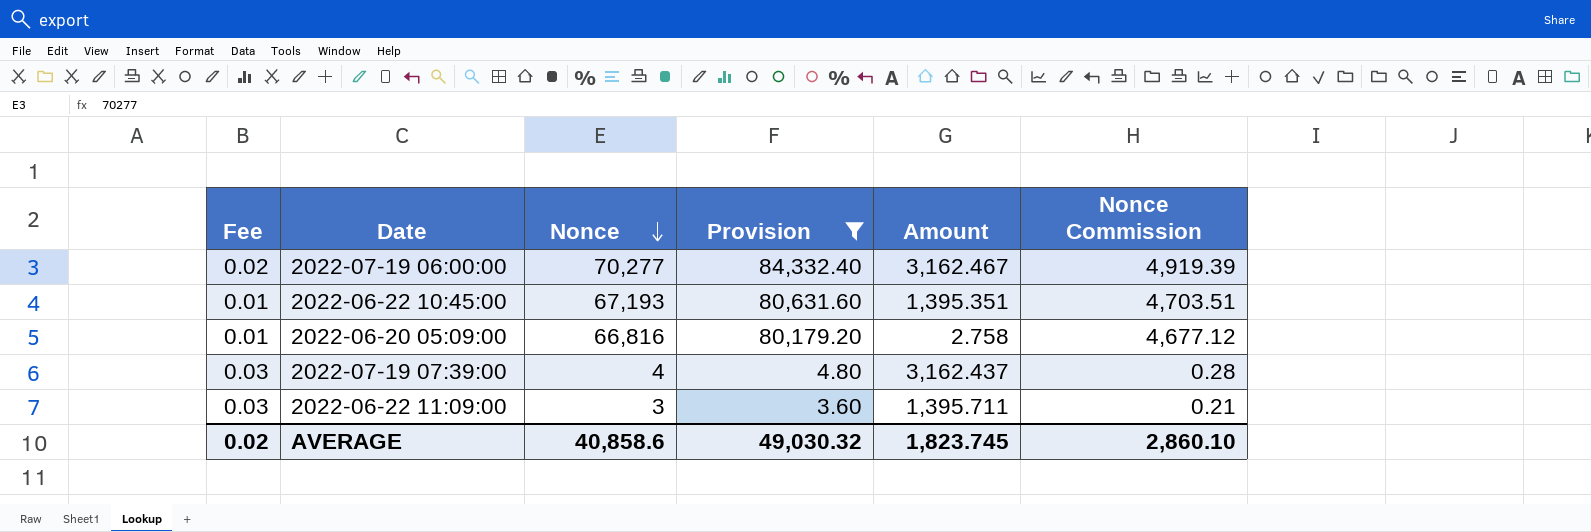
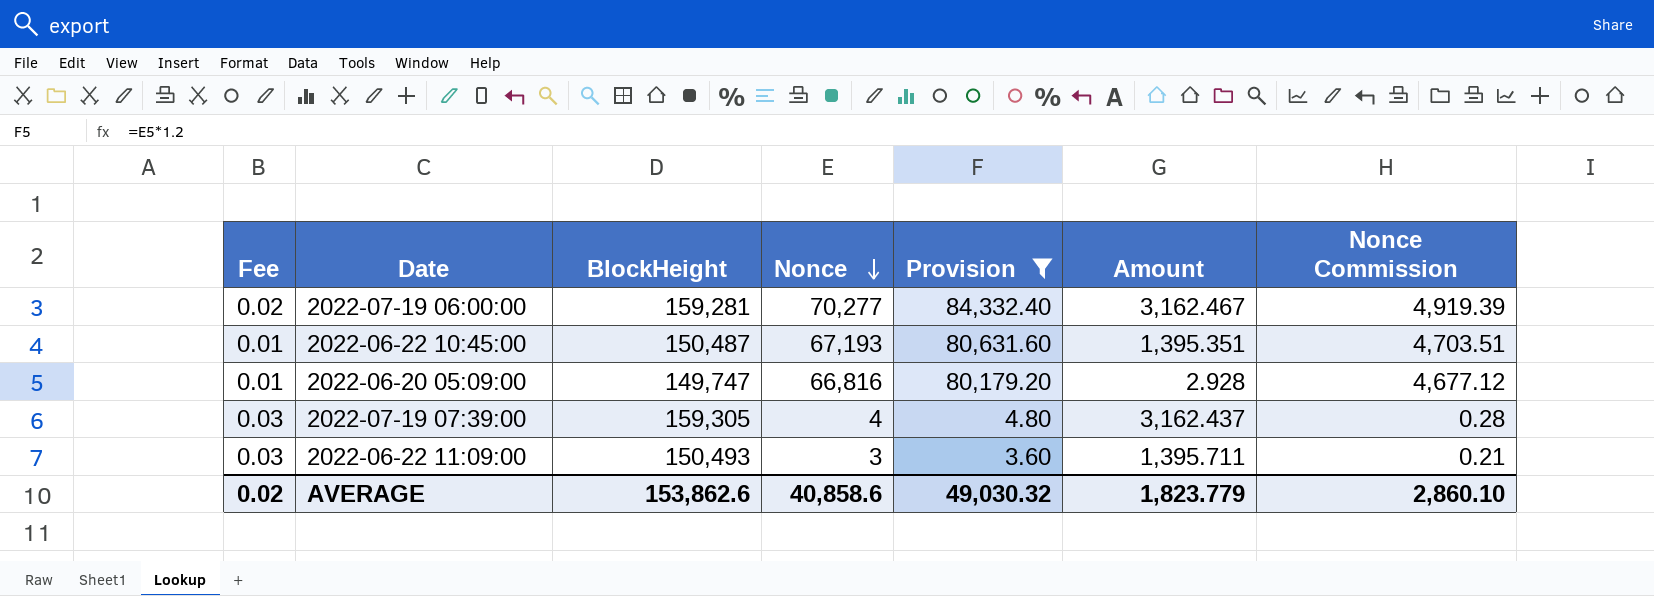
column BlockHeight | position: none -> 3
2022-06-20 05:09:00 | Amount: 2.758 -> 2.928
AVERAGE | Amount: 1,823.745 -> 1,823.779

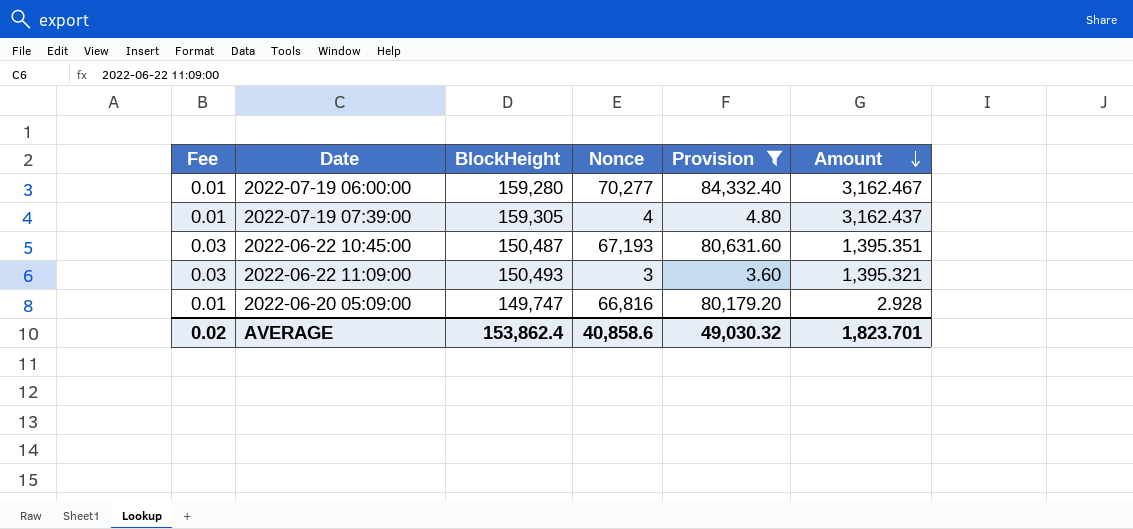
row order: Nonce descending -> Amount descending
column Nonce Commission | formula: [Nonce] * 0.07 -> none
2022-07-19 06:00:00 | Fee: 0.02 -> 0.01
2022-07-19 06:00:00 | BlockHeight: 159,281 -> 159,280
2022-07-19 07:39:00 | Fee: 0.03 -> 0.01
2022-06-22 10:45:00 | Fee: 0.01 -> 0.03
2022-06-22 11:09:00 | Amount: 1,395.711 -> 1,395.321
AVERAGE | BlockHeight: 153,862.6 -> 153,862.4
AVERAGE | Amount: 1,823.779 -> 1,823.701

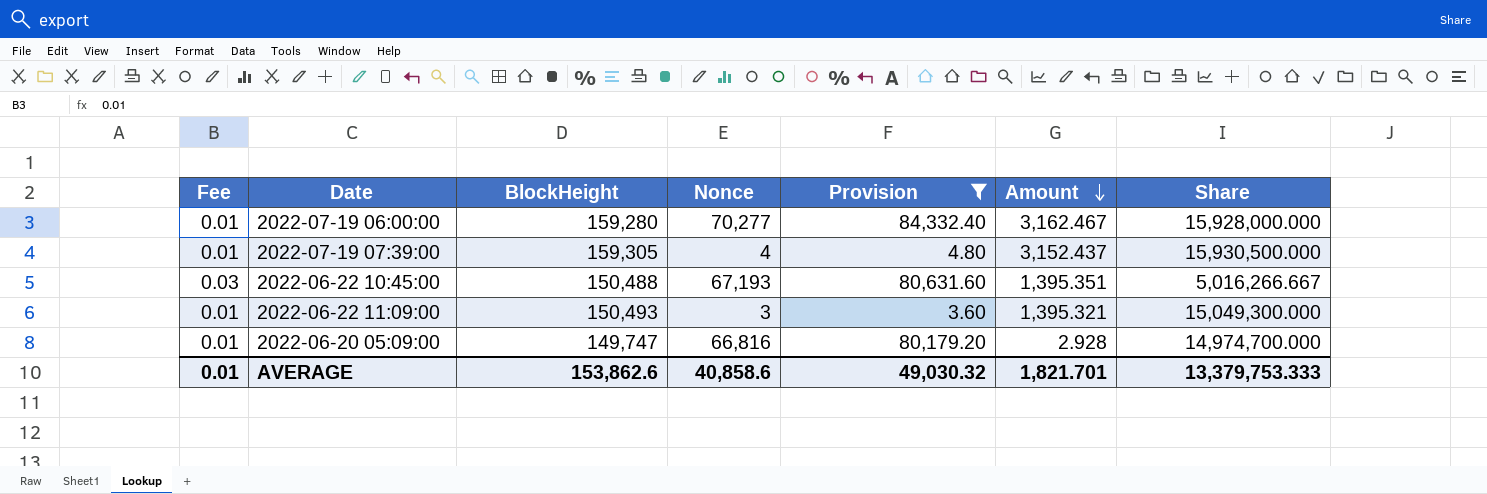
column Share | formula: none -> [BlockHeight] / [Fee]
2022-07-19 07:39:00 | Amount: 3,162.437 -> 3,152.437
2022-06-22 10:45:00 | BlockHeight: 150,487 -> 150,488
2022-06-22 11:09:00 | Fee: 0.03 -> 0.01
AVERAGE | Fee: 0.02 -> 0.01
AVERAGE | BlockHeight: 153,862.4 -> 153,862.6
AVERAGE | Amount: 1,823.701 -> 1,821.701

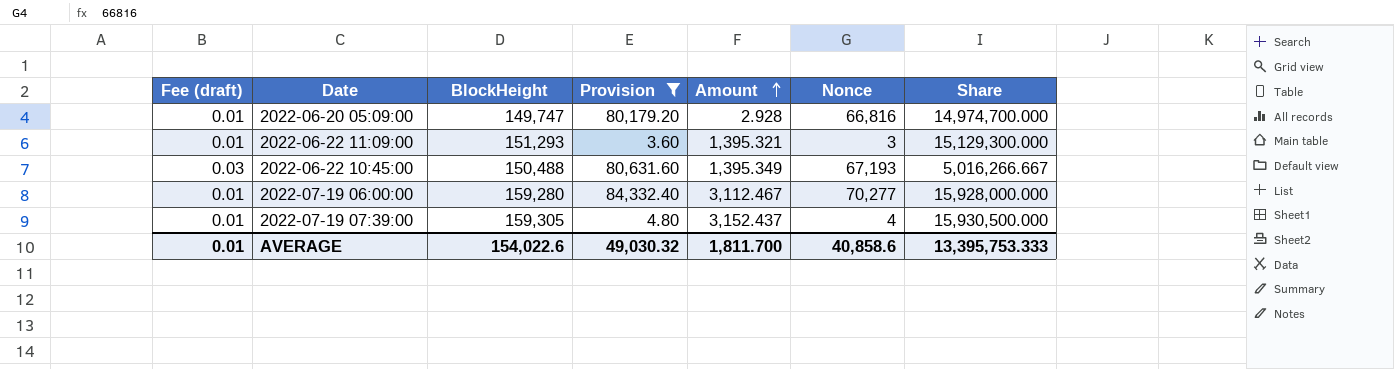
row order: Amount descending -> Amount ascending
column name: Fee -> Fee (draft)
column Nonce | position: 4 -> 6
2022-06-22 11:09:00 | BlockHeight: 150,493 -> 151,293
2022-06-22 11:09:00 | Share: 15,049,300.000 -> 15,129,300.000
2022-06-22 10:45:00 | Amount: 1,395.351 -> 1,395.349
2022-07-19 06:00:00 | Amount: 3,162.467 -> 3,112.467
AVERAGE | BlockHeight: 153,862.6 -> 154,022.6
AVERAGE | Amount: 1,821.701 -> 1,811.700
AVERAGE | Share: 13,379,753.333 -> 13,395,753.333

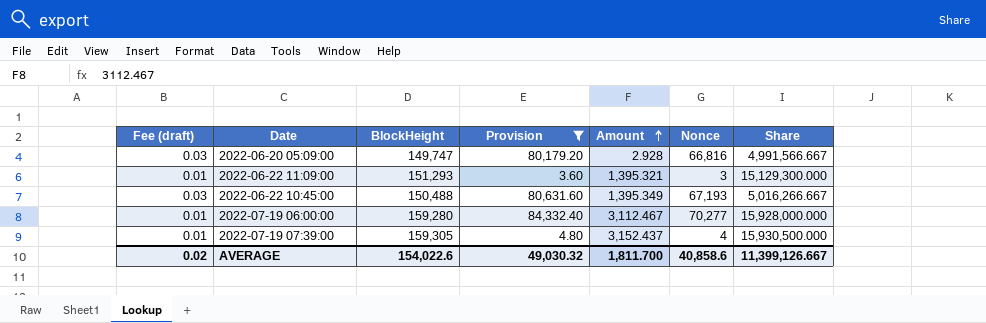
2022-06-20 05:09:00 | Fee (draft): 0.01 -> 0.03
2022-06-20 05:09:00 | Share: 14,974,700.000 -> 4,991,566.667
AVERAGE | Fee (draft): 0.01 -> 0.02
AVERAGE | Share: 13,395,753.333 -> 11,399,126.667

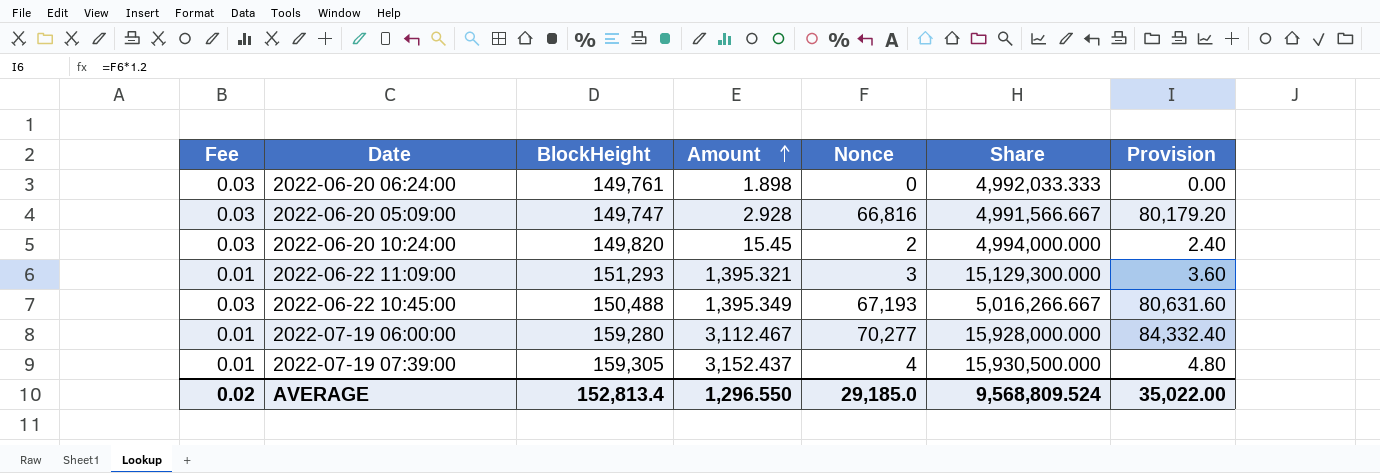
filter: Provision >= 3.60 -> none
column name: Fee (draft) -> Fee
column Provision | position: 4 -> 7
AVERAGE | BlockHeight: 154,022.6 -> 152,813.4
AVERAGE | Amount: 1,811.700 -> 1,296.550
AVERAGE | Nonce: 40,858.6 -> 29,185.0
AVERAGE | Share: 11,399,126.667 -> 9,568,809.524
AVERAGE | Provision: 49,030.32 -> 35,022.00

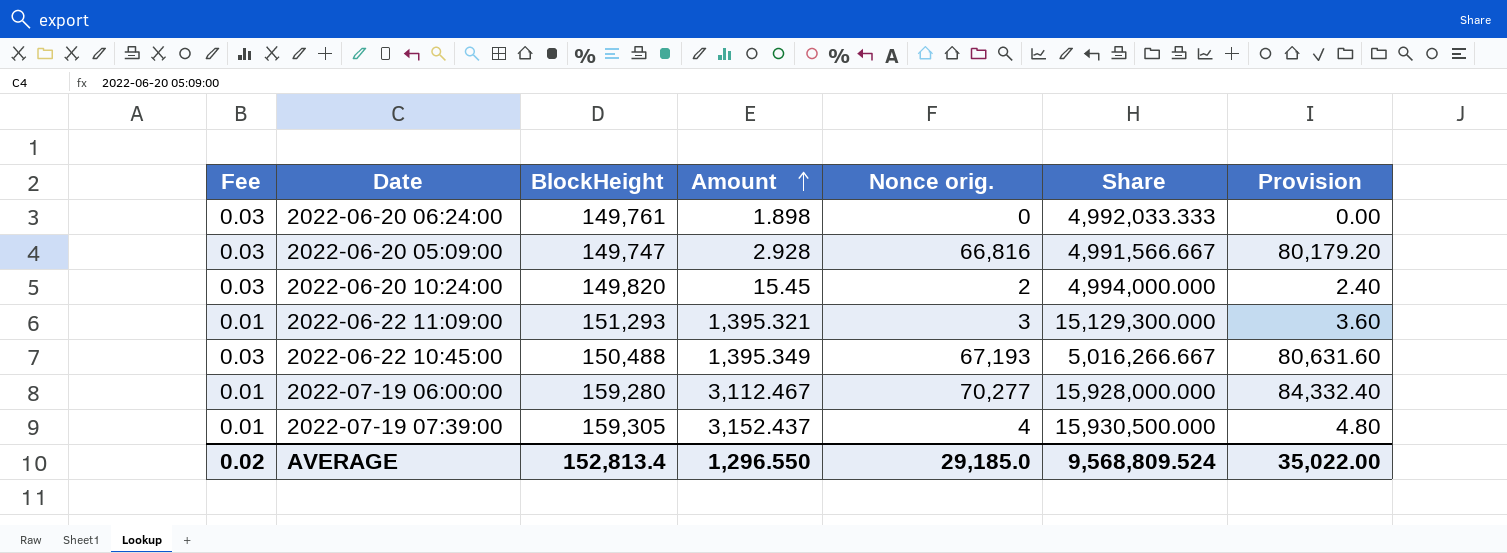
column name: Nonce -> Nonce orig.

